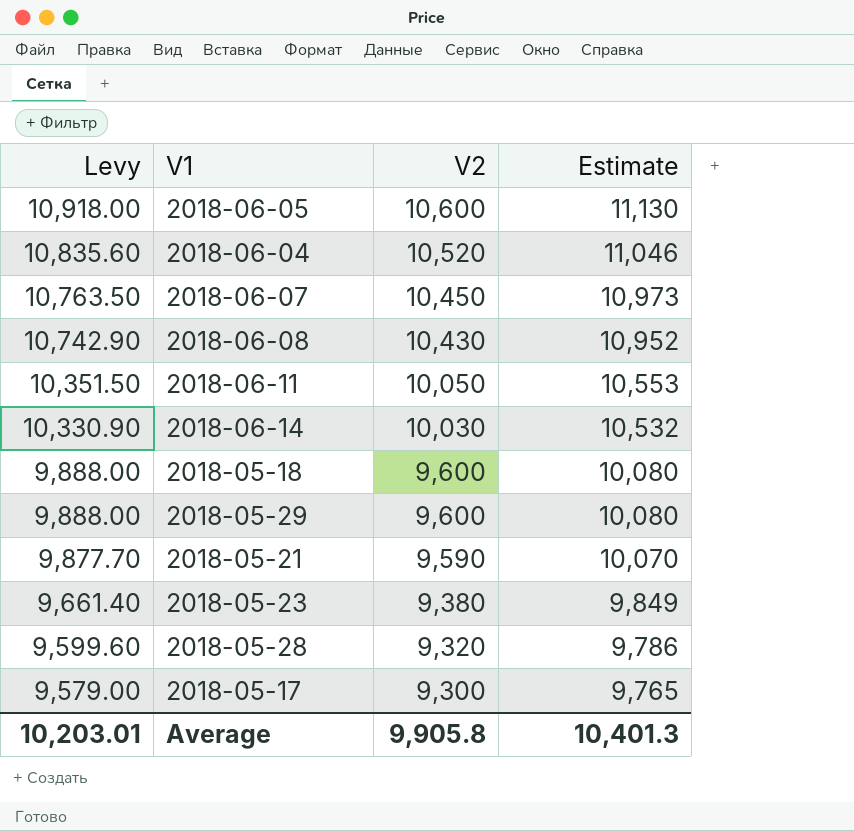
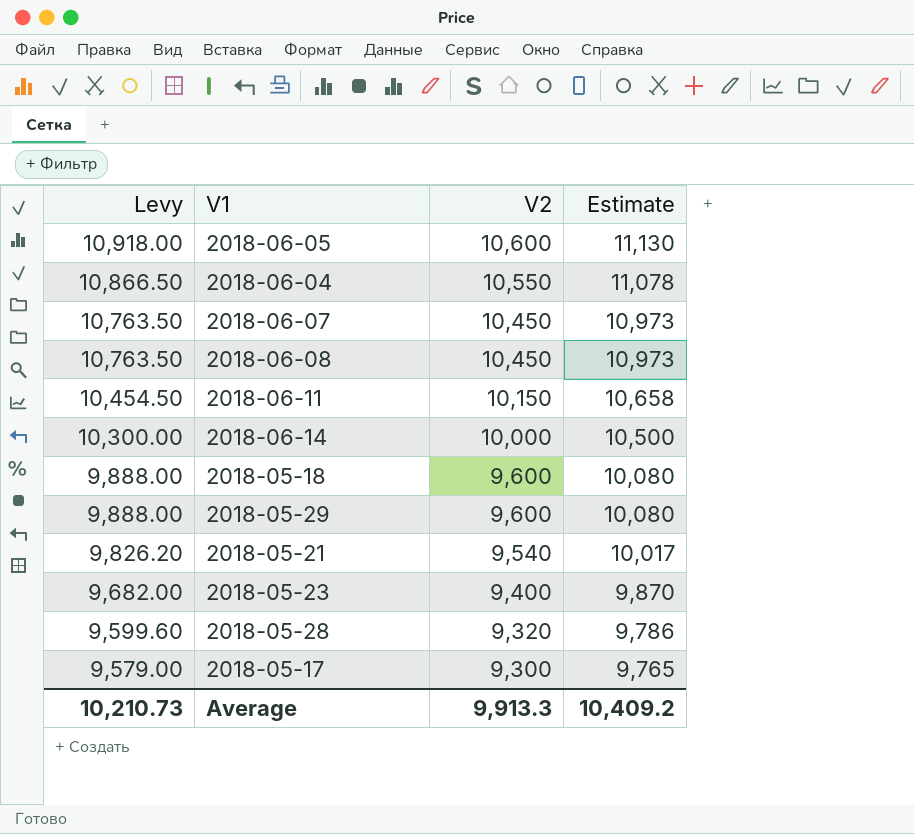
2018-06-04 | Levy: 10,835.60 -> 10,866.50
2018-06-04 | V2: 10,520 -> 10,550
2018-06-04 | Estimate: 11,046 -> 11,078
2018-06-08 | Levy: 10,742.90 -> 10,763.50
2018-06-08 | V2: 10,430 -> 10,450
2018-06-08 | Estimate: 10,952 -> 10,973
2018-06-11 | Levy: 10,351.50 -> 10,454.50
2018-06-11 | V2: 10,050 -> 10,150
2018-06-11 | Estimate: 10,553 -> 10,658
2018-06-14 | Levy: 10,330.90 -> 10,300.00
2018-06-14 | V2: 10,030 -> 10,000
2018-06-14 | Estimate: 10,532 -> 10,500
2018-05-21 | Levy: 9,877.70 -> 9,826.20
2018-05-21 | V2: 9,590 -> 9,540
2018-05-21 | Estimate: 10,070 -> 10,017
2018-05-23 | Levy: 9,661.40 -> 9,682.00
2018-05-23 | V2: 9,380 -> 9,400
2018-05-23 | Estimate: 9,849 -> 9,870
Average | Levy: 10,203.01 -> 10,210.73
Average | V2: 9,905.8 -> 9,913.3
Average | Estimate: 10,401.3 -> 10,409.2

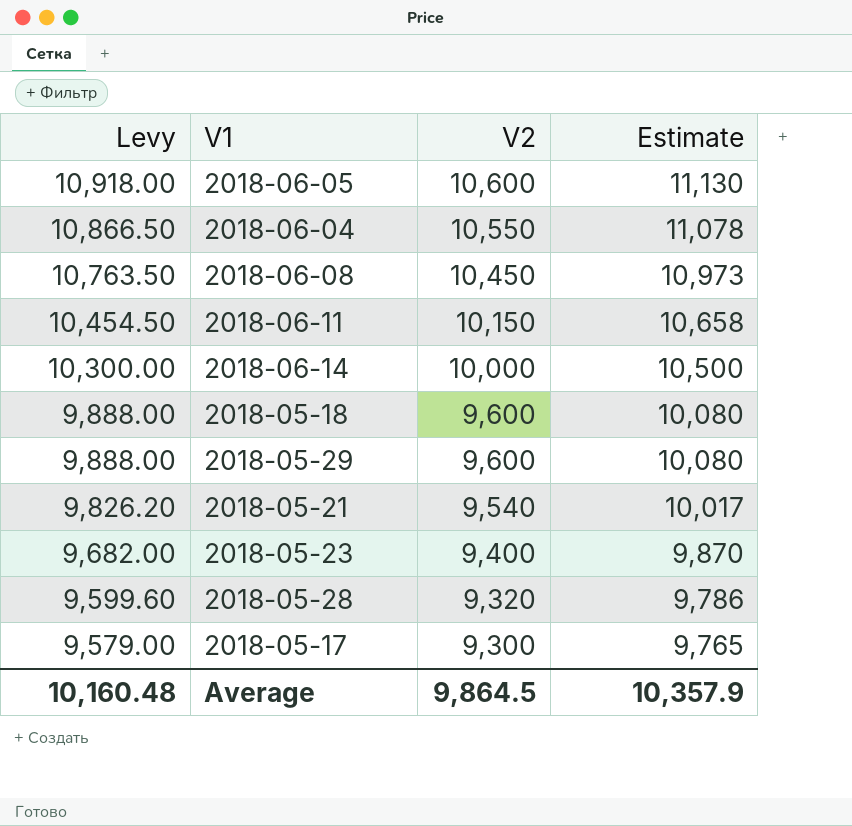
row 2018-06-07: 10,763.50 | 10,450 | 10,973 -> none
Average | Levy: 10,210.73 -> 10,160.48
Average | V2: 9,913.3 -> 9,864.5
Average | Estimate: 10,409.2 -> 10,357.9

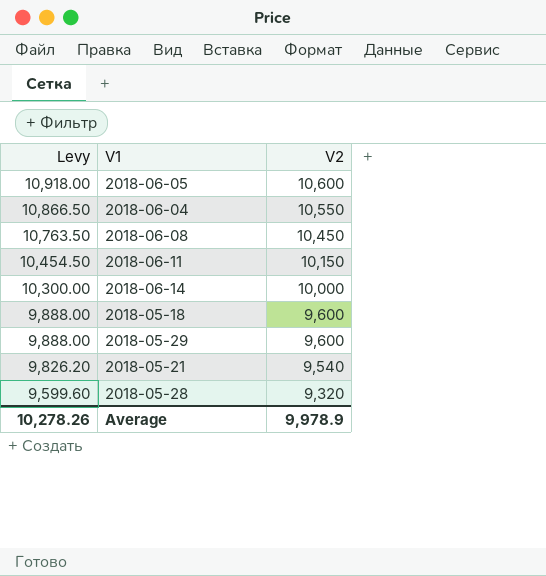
column Estimate | formula: [V2] * 1.05 -> none
row 2018-05-23: 9,682.00 | 9,400 | 9,870 -> none
row 2018-05-17: 9,579.00 | 9,300 | 9,765 -> none
Average | Levy: 10,160.48 -> 10,278.26
Average | V2: 9,864.5 -> 9,978.9

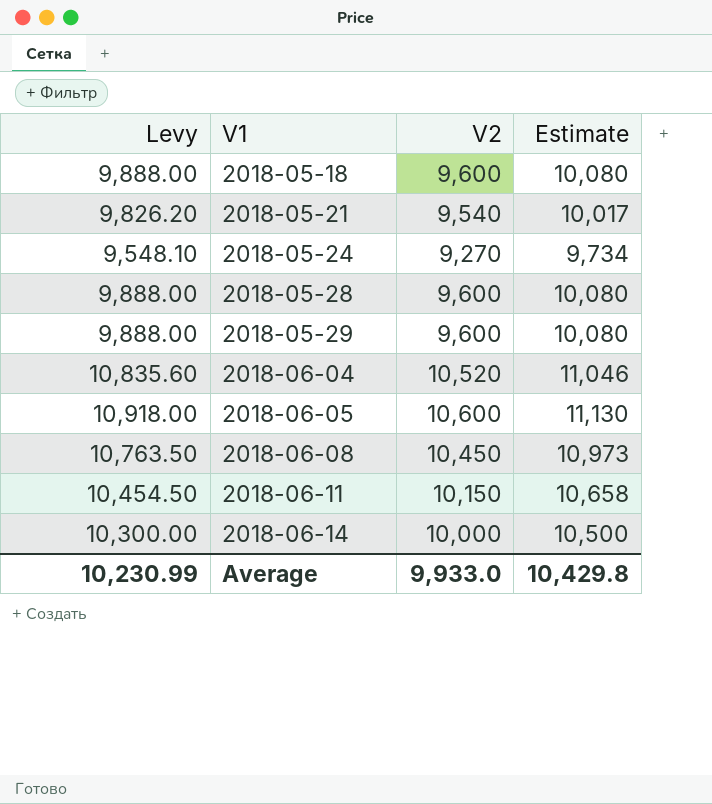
row order: Levy descending -> V1 ascending
column Estimate | formula: none -> [V2] * 1.05
row 2018-05-24: none -> 9,548.10 | 9,270 | 9,734
2018-05-28 | Levy: 9,599.60 -> 9,888.00
2018-05-28 | V2: 9,320 -> 9,600
2018-06-04 | Levy: 10,866.50 -> 10,835.60
2018-06-04 | V2: 10,550 -> 10,520
Average | Levy: 10,278.26 -> 10,230.99
Average | V2: 9,978.9 -> 9,933.0

